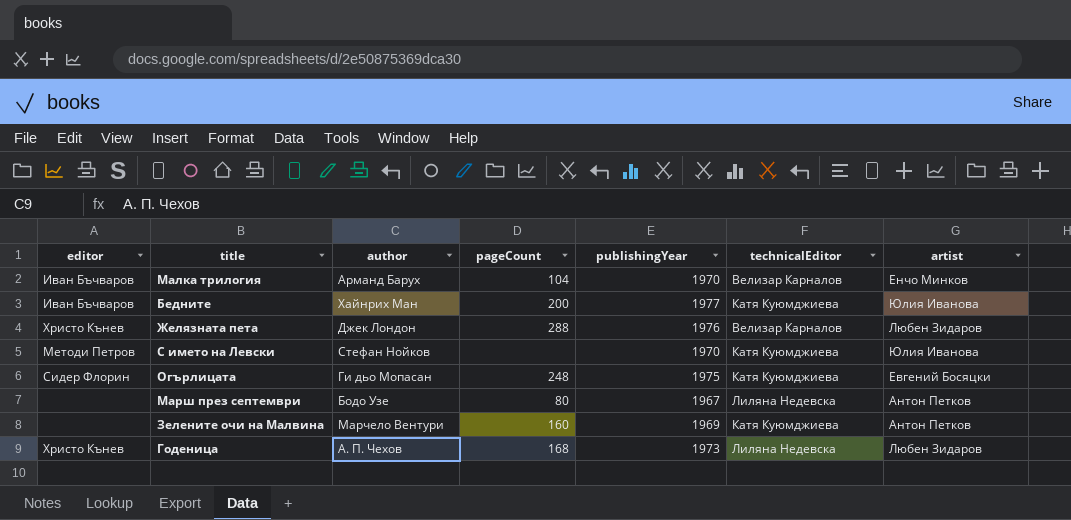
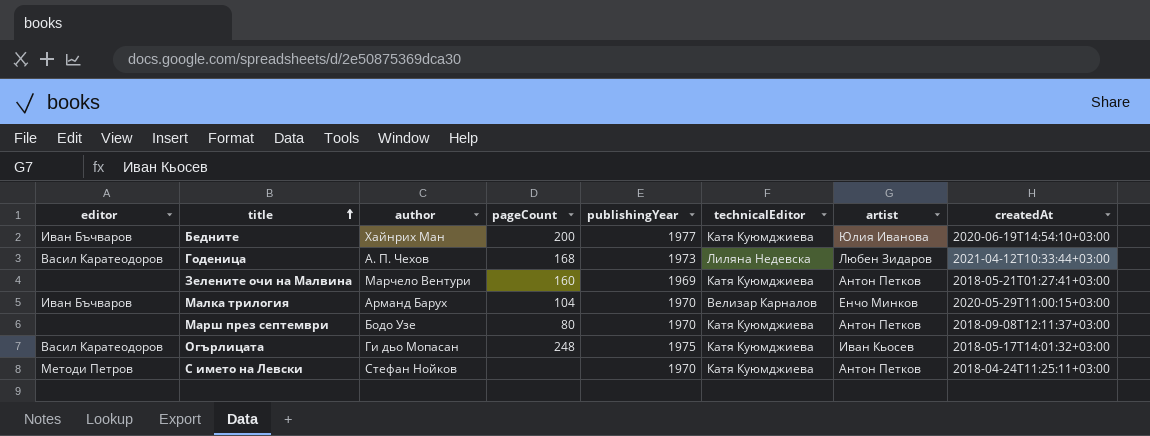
row order: none -> title ascending
column createdAt | position: none -> 8
row Желязната пета: Христо Кънев | Джек Лондон | 288 | 1976 | Велизар Карналов | Любен Зидаров -> none
Годеница | editor: Христо Кънев -> Васил Каратеодоров
Марш през септември | publishingYear: 1967 -> 1970
Марш през септември | technicalEditor: Лиляна Недевска -> Катя Куюмджиева
Огърлицата | editor: Сидер Флорин -> Васил Каратеодоров
Огърлицата | artist: Евгений Босяцки -> Иван Кьосев
С името на Левски | artist: Юлия Иванова -> Антон Петков

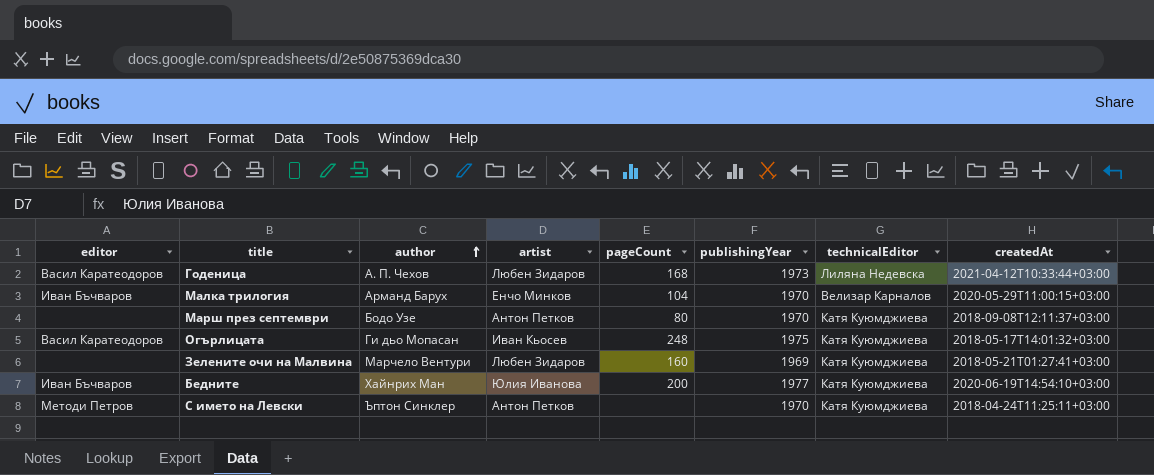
row order: title ascending -> author ascending
column artist | position: 7 -> 4
Зелените очи на Малвина | artist: Антон Петков -> Любен Зидаров
С името на Левски | author: Стефан Нойков -> Ъптон Синклер

